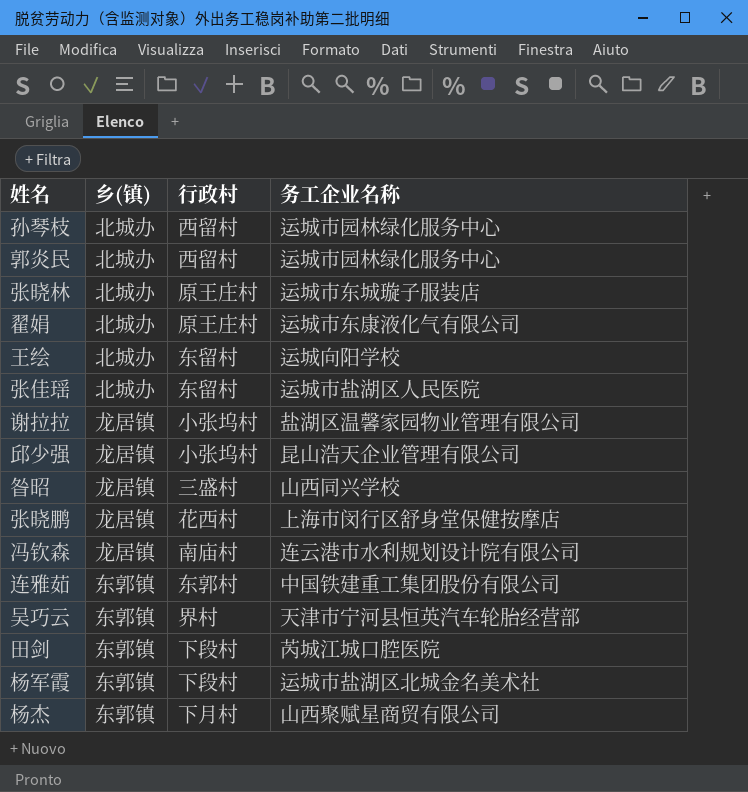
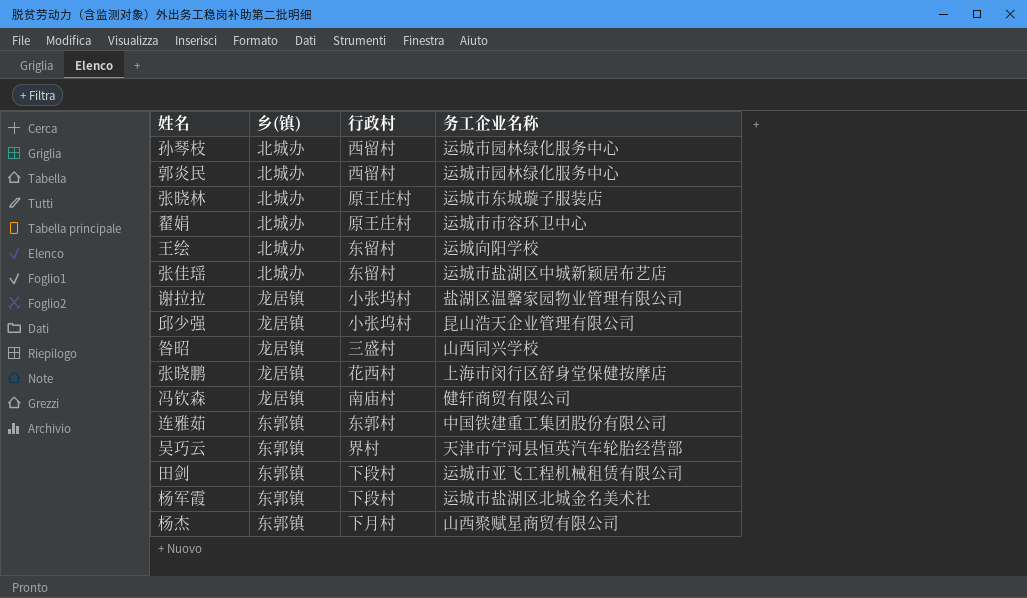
翟娟 | 务工企业名称: 运城市东康液化气有限公司 -> 运城市市容环卫中心
张佳瑶 | 务工企业名称: 运城市盐湖区人民医院 -> 运城市盐湖区中城新颖居布艺店
冯钦森 | 务工企业名称: 连云港市水利规划设计院有限公司 -> 健轩商贸有限公司
田剑 | 务工企业名称: 芮城江城口腔医院 -> 运城市亚飞工程机械租赁有限公司

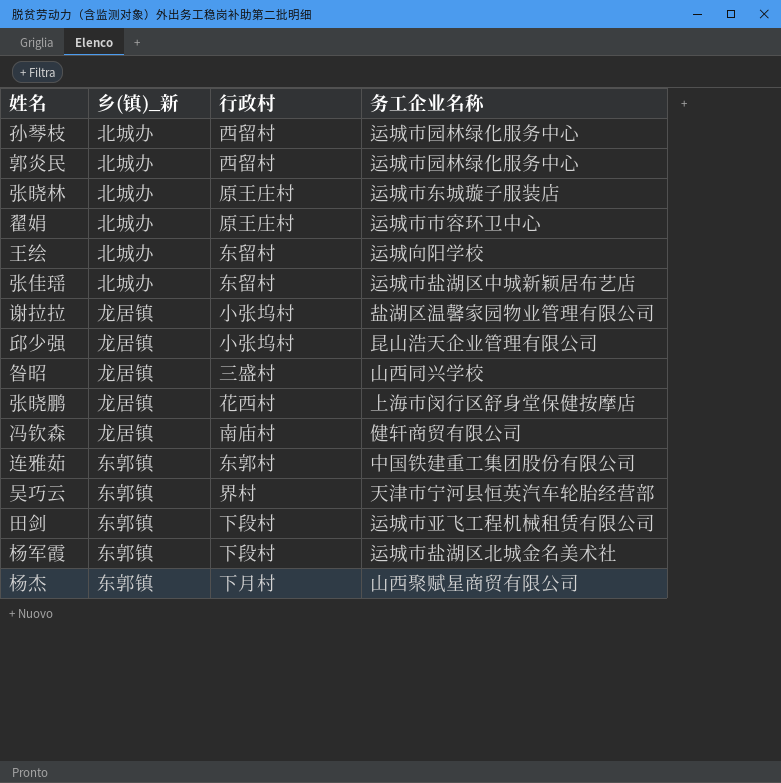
column name: 乡(镇) -> 乡(镇)_新

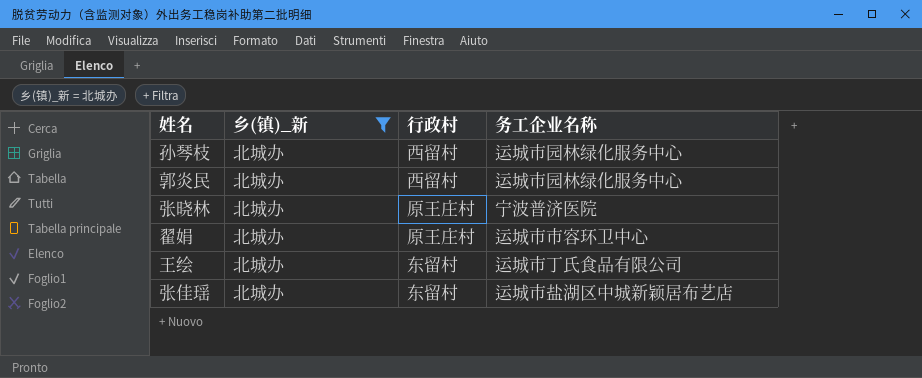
filter: none -> 乡(镇)_新 = 北城办
张晓林 | 务工企业名称: 运城市东城璇子服装店 -> 宁波普济医院
王绘 | 务工企业名称: 运城向阳学校 -> 运城市丁氏食品有限公司

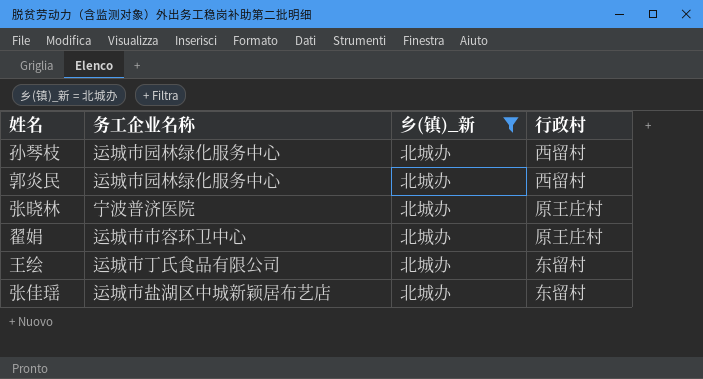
column 务工企业名称 | position: 4 -> 2

